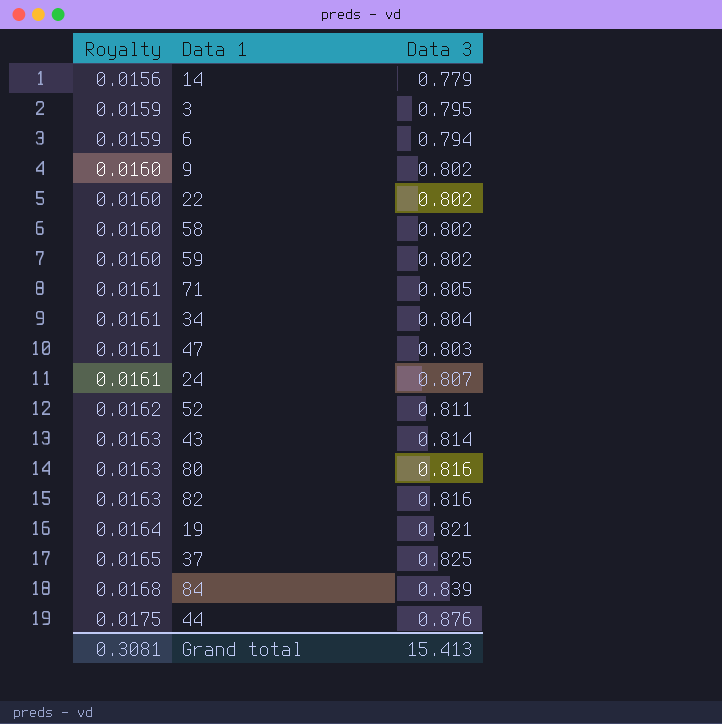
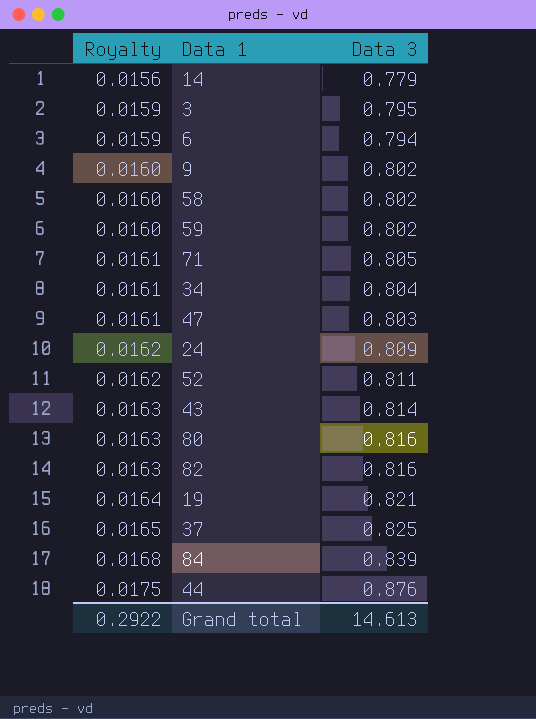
row 22: 0.0160 | 0.802 -> none
24 | Royalty: 0.0161 -> 0.0162
24 | Data 3: 0.807 -> 0.809
Grand total | Royalty: 0.3081 -> 0.2922
Grand total | Data 3: 15.413 -> 14.613

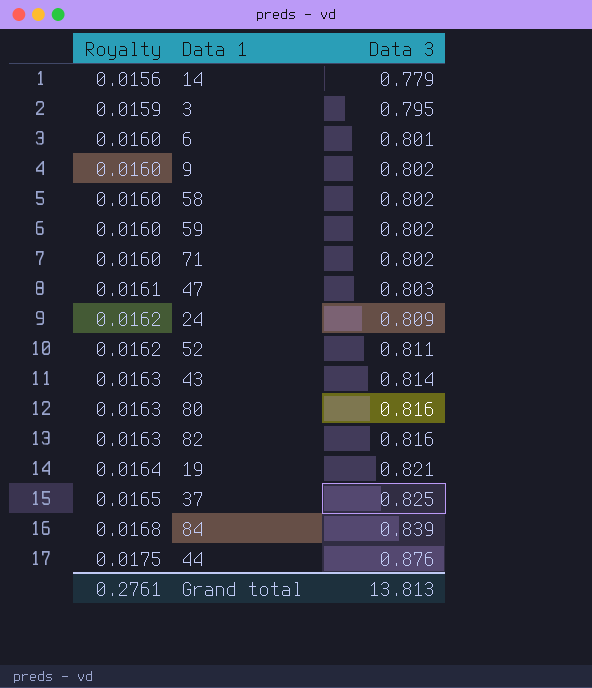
row 34: 0.0161 | 0.804 -> none
6 | Royalty: 0.0159 -> 0.0160
6 | Data 3: 0.794 -> 0.801
71 | Royalty: 0.0161 -> 0.0160
71 | Data 3: 0.805 -> 0.802
Grand total | Royalty: 0.2922 -> 0.2761
Grand total | Data 3: 14.613 -> 13.813

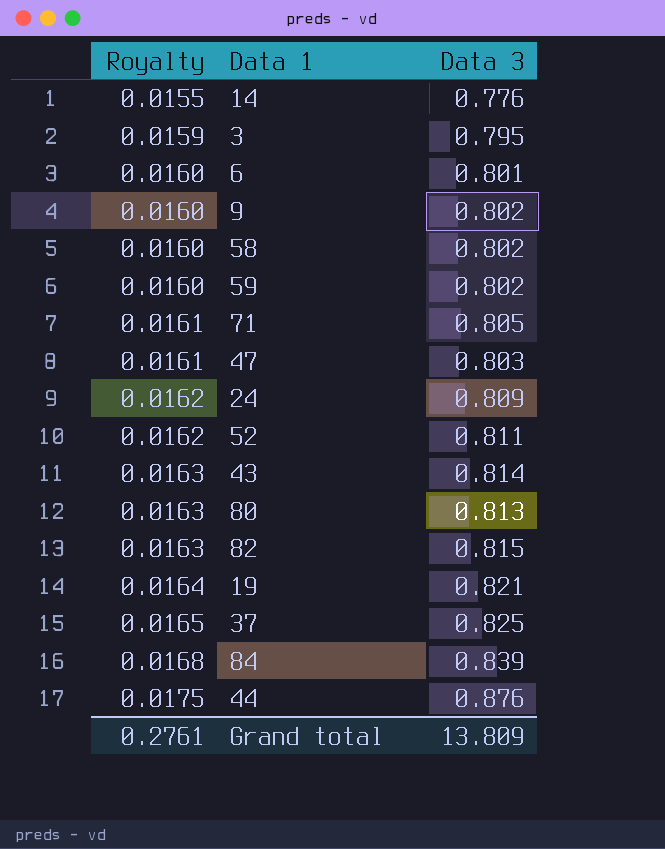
14 | Royalty: 0.0156 -> 0.0155
14 | Data 3: 0.779 -> 0.776
71 | Royalty: 0.0160 -> 0.0161
71 | Data 3: 0.802 -> 0.805
80 | Data 3: 0.816 -> 0.813
82 | Data 3: 0.816 -> 0.815
Grand total | Data 3: 13.813 -> 13.809

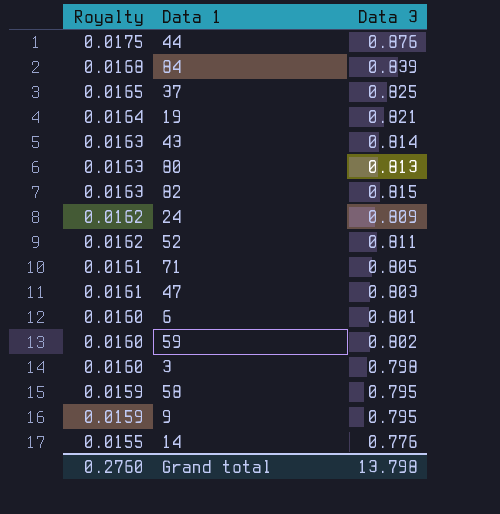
row order: Royalty ascending -> Royalty descending
3 | Royalty: 0.0159 -> 0.0160
3 | Data 3: 0.795 -> 0.798
58 | Royalty: 0.0160 -> 0.0159
58 | Data 3: 0.802 -> 0.795
9 | Royalty: 0.0160 -> 0.0159
9 | Data 3: 0.802 -> 0.795
Grand total | Royalty: 0.2761 -> 0.2760
Grand total | Data 3: 13.809 -> 13.798

